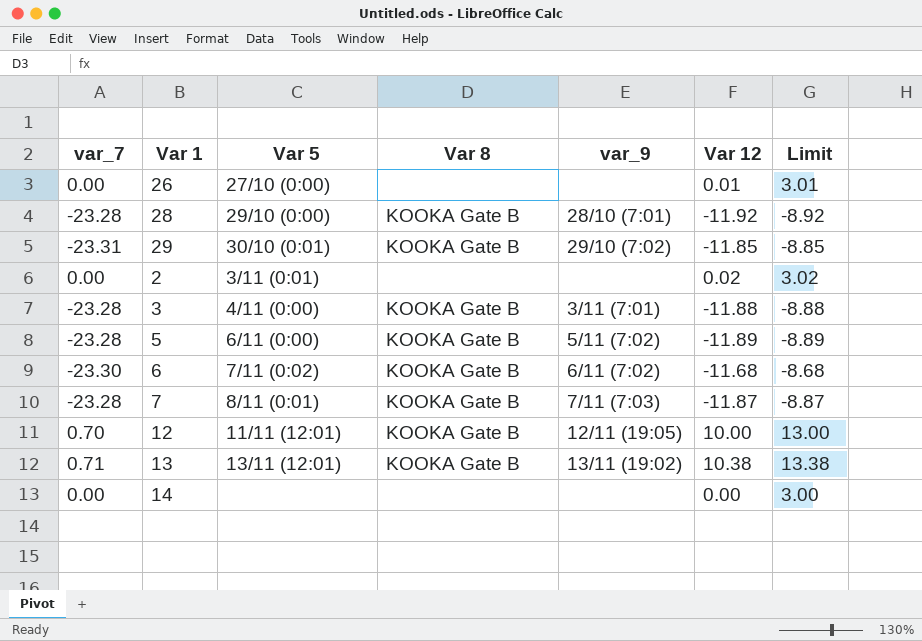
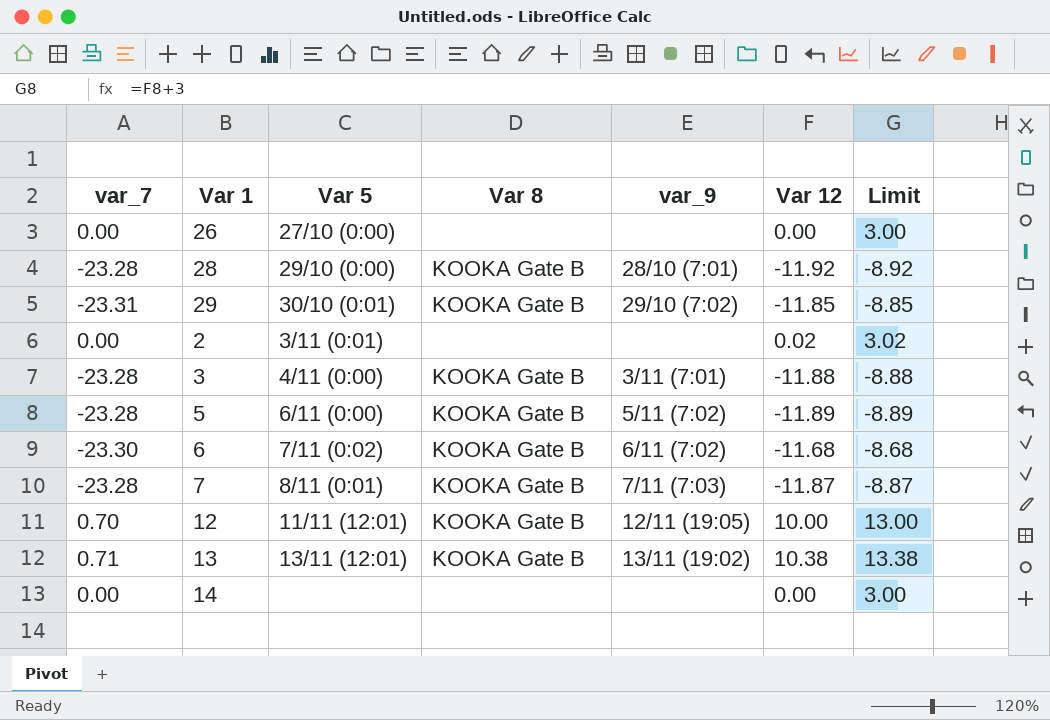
26 | Var 12: 0.01 -> 0.00
26 | Limit: 3.01 -> 3.00

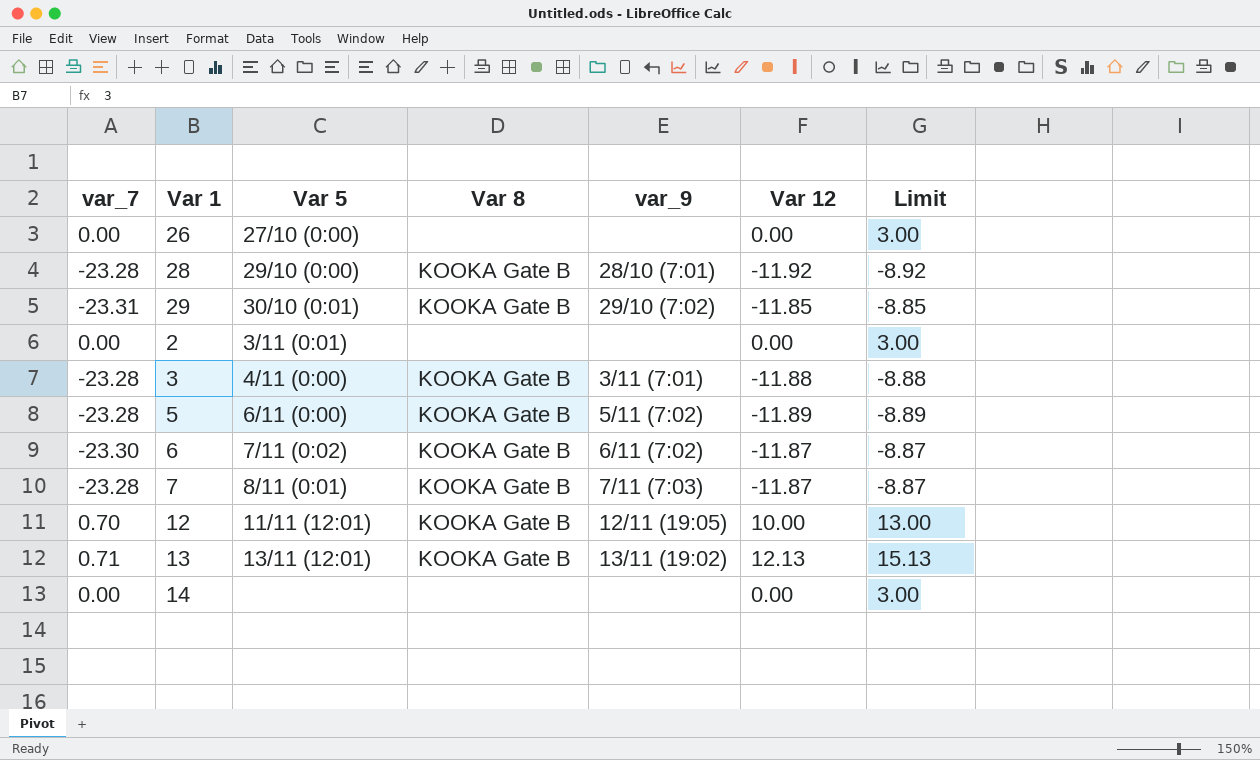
2 | Var 12: 0.02 -> 0.00
2 | Limit: 3.02 -> 3.00
6 | Var 12: -11.68 -> -11.87
6 | Limit: -8.68 -> -8.87
13 | Var 12: 10.38 -> 12.13
13 | Limit: 13.38 -> 15.13

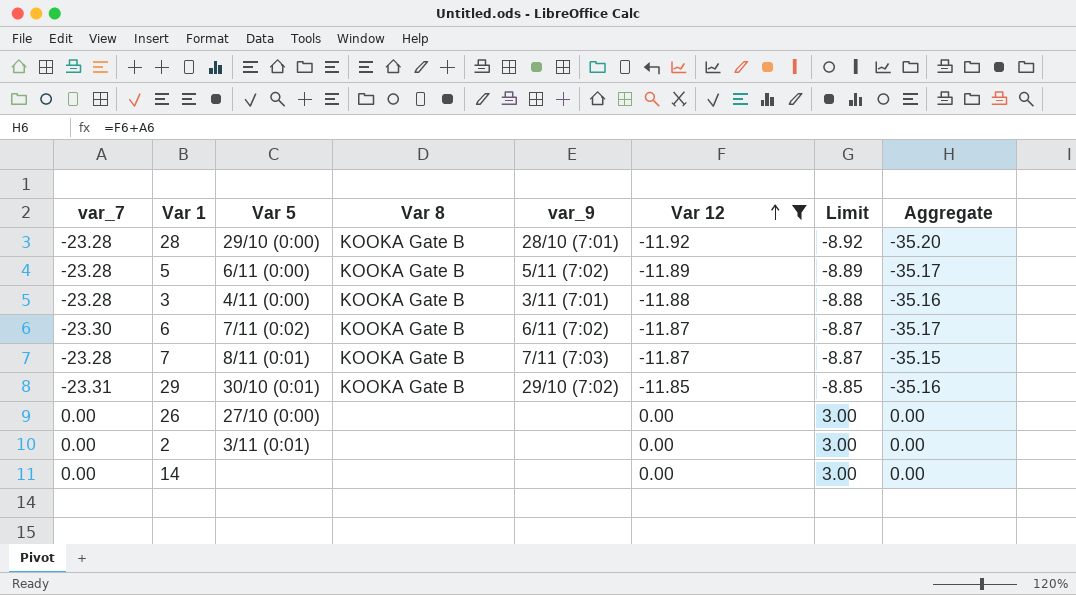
filter: none -> Var 12 <= 0.00
row order: none -> Var 12 ascending
column Aggregate | formula: none -> [var_7] + [Var 12]

